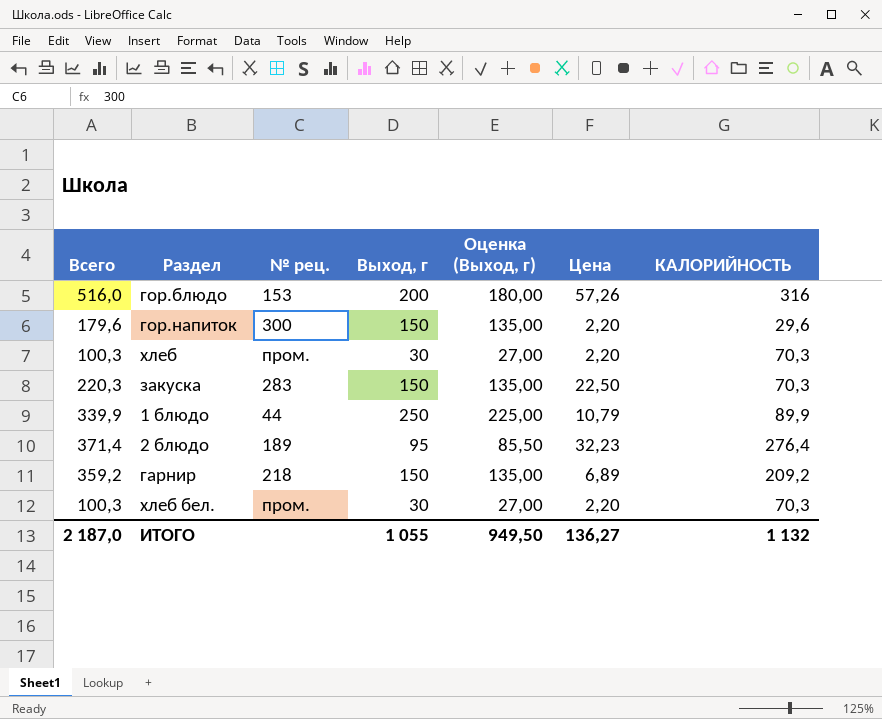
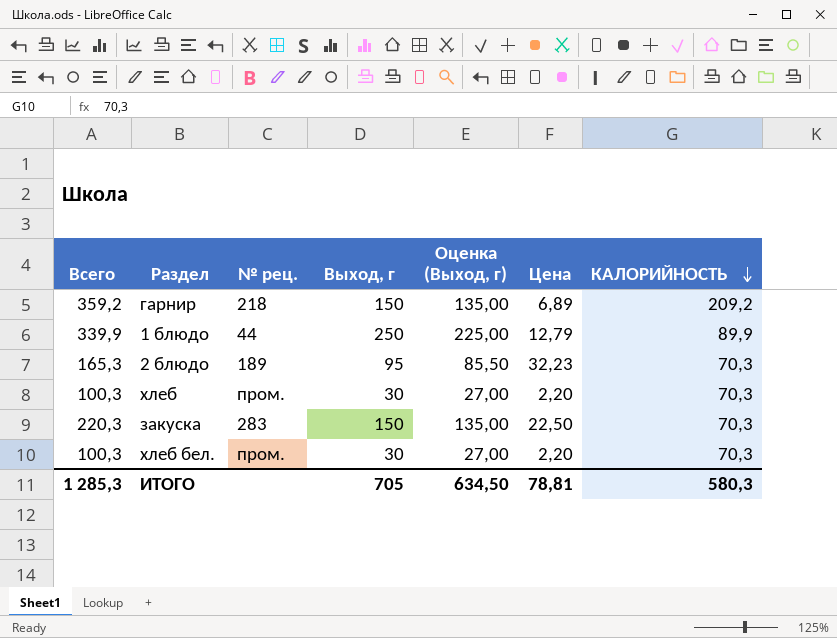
row order: none -> КАЛОРИЙНОСТЬ descending
row гор.блюдо: 516,0 | 153 | 200 | 180,00 | 57,26 | 316 -> none
row гор.напиток: 179,6 | 300 | 150 | 135,00 | 2,20 | 29,6 -> none
1 блюдо | Цена: 10,79 -> 12,79
2 блюдо | Всего: 371,4 -> 165,3
2 блюдо | КАЛОРИЙНОСТЬ: 276,4 -> 70,3
ИТОГО | Всего: 2 187,0 -> 1 285,3
ИТОГО | Выход, г: 1 055 -> 705
ИТОГО | Оценка (Выход, г): 949,50 -> 634,50
ИТОГО | Цена: 136,27 -> 78,81
ИТОГО | КАЛОРИЙНОСТЬ: 1 132 -> 580,3

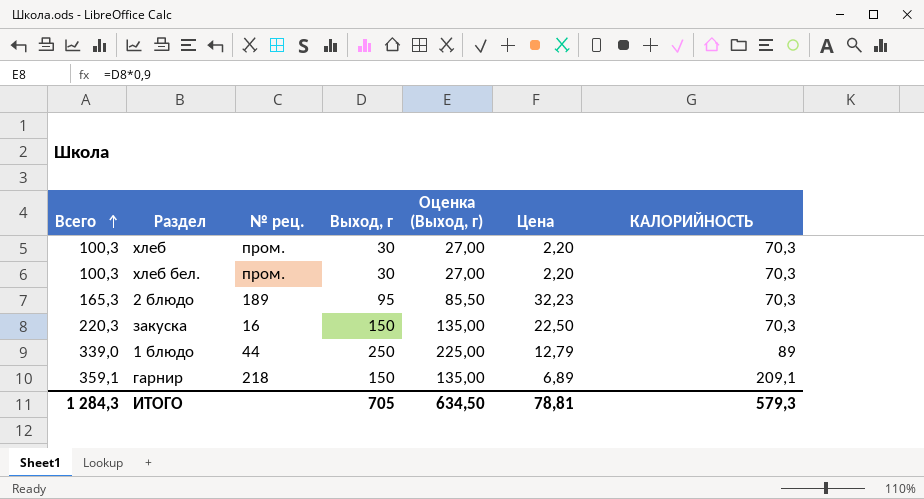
row order: КАЛОРИЙНОСТЬ descending -> Всего ascending
закуска | № рец.: 283 -> 16
1 блюдо | Всего: 339,9 -> 339,0
1 блюдо | КАЛОРИЙНОСТЬ: 89,9 -> 89
гарнир | Всего: 359,2 -> 359,1
гарнир | КАЛОРИЙНОСТЬ: 209,2 -> 209,1
ИТОГО | Всего: 1 285,3 -> 1 284,3
ИТОГО | КАЛОРИЙНОСТЬ: 580,3 -> 579,3

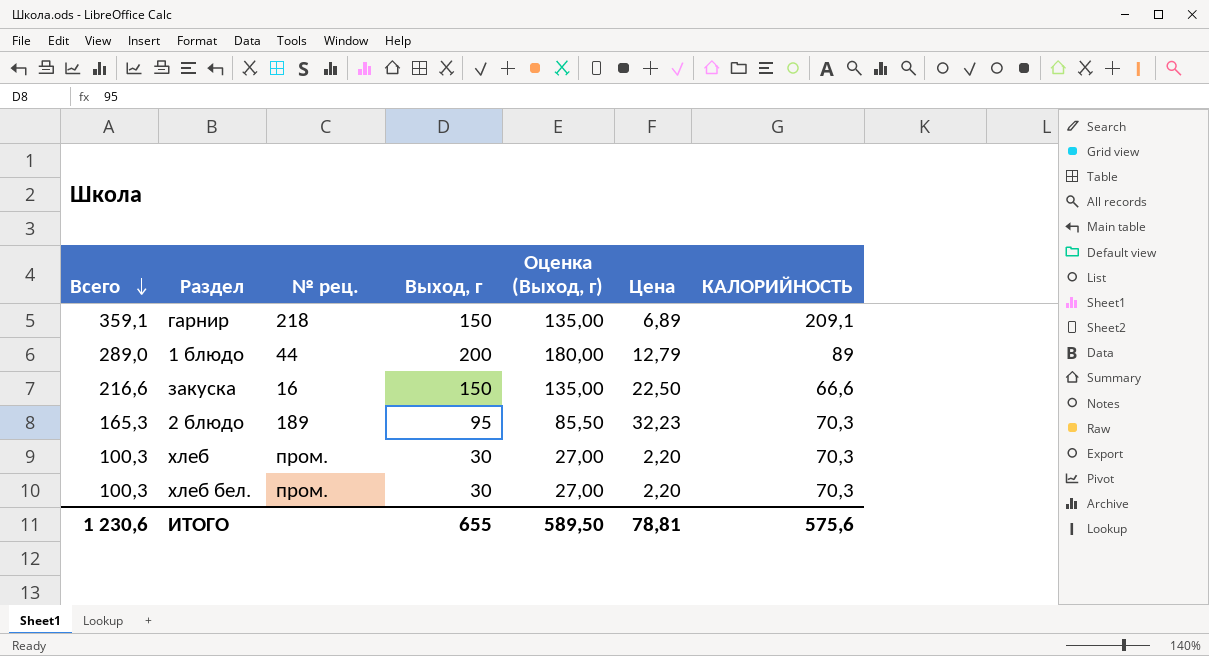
row order: Всего ascending -> Всего descending
1 блюдо | Всего: 339,0 -> 289,0
1 блюдо | Выход, г: 250 -> 200
1 блюдо | Оценка (Выход, г): 225,00 -> 180,00
закуска | Всего: 220,3 -> 216,6
закуска | КАЛОРИЙНОСТЬ: 70,3 -> 66,6
ИТОГО | Всего: 1 284,3 -> 1 230,6
ИТОГО | Выход, г: 705 -> 655
ИТОГО | Оценка (Выход, г): 634,50 -> 589,50
ИТОГО | КАЛОРИЙНОСТЬ: 579,3 -> 575,6

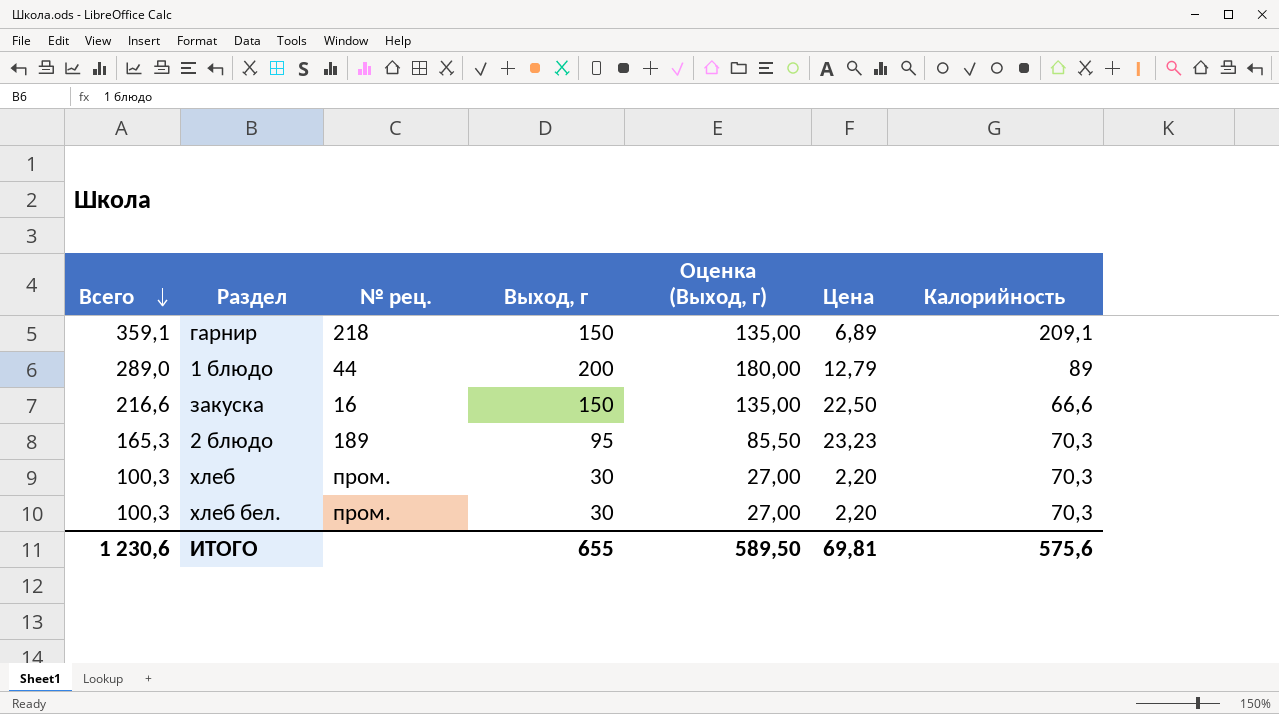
column name: КАЛОРИЙНОСТЬ -> Калорийность
2 блюдо | Цена: 32,23 -> 23,23
ИТОГО | Цена: 78,81 -> 69,81

